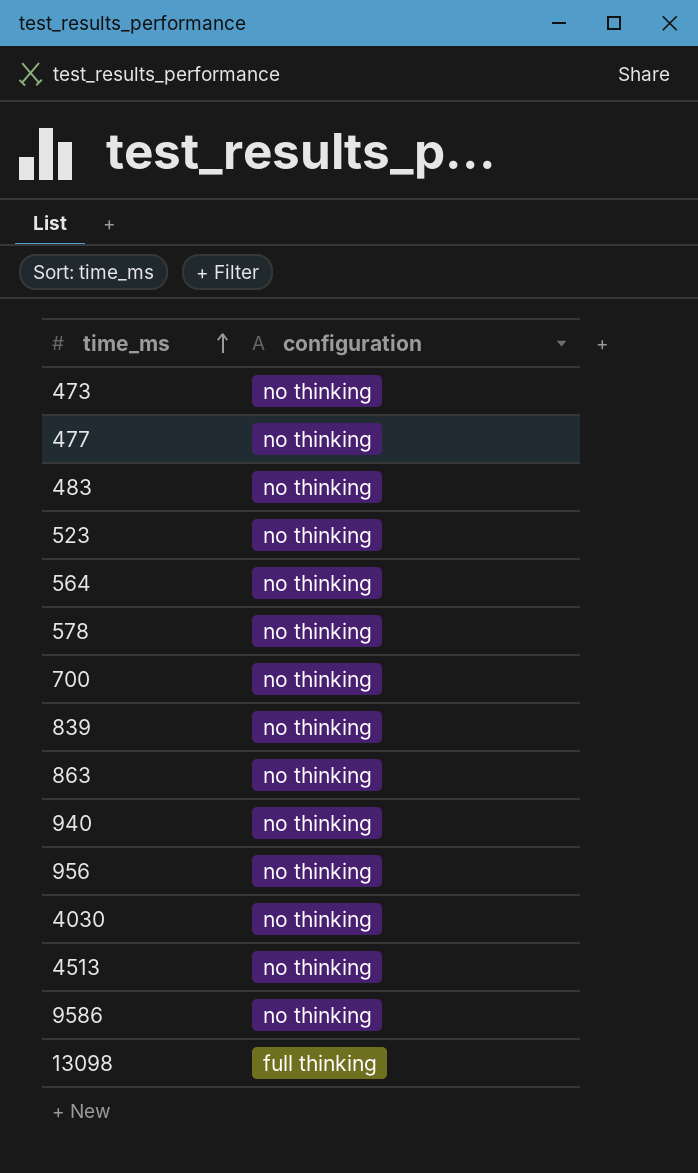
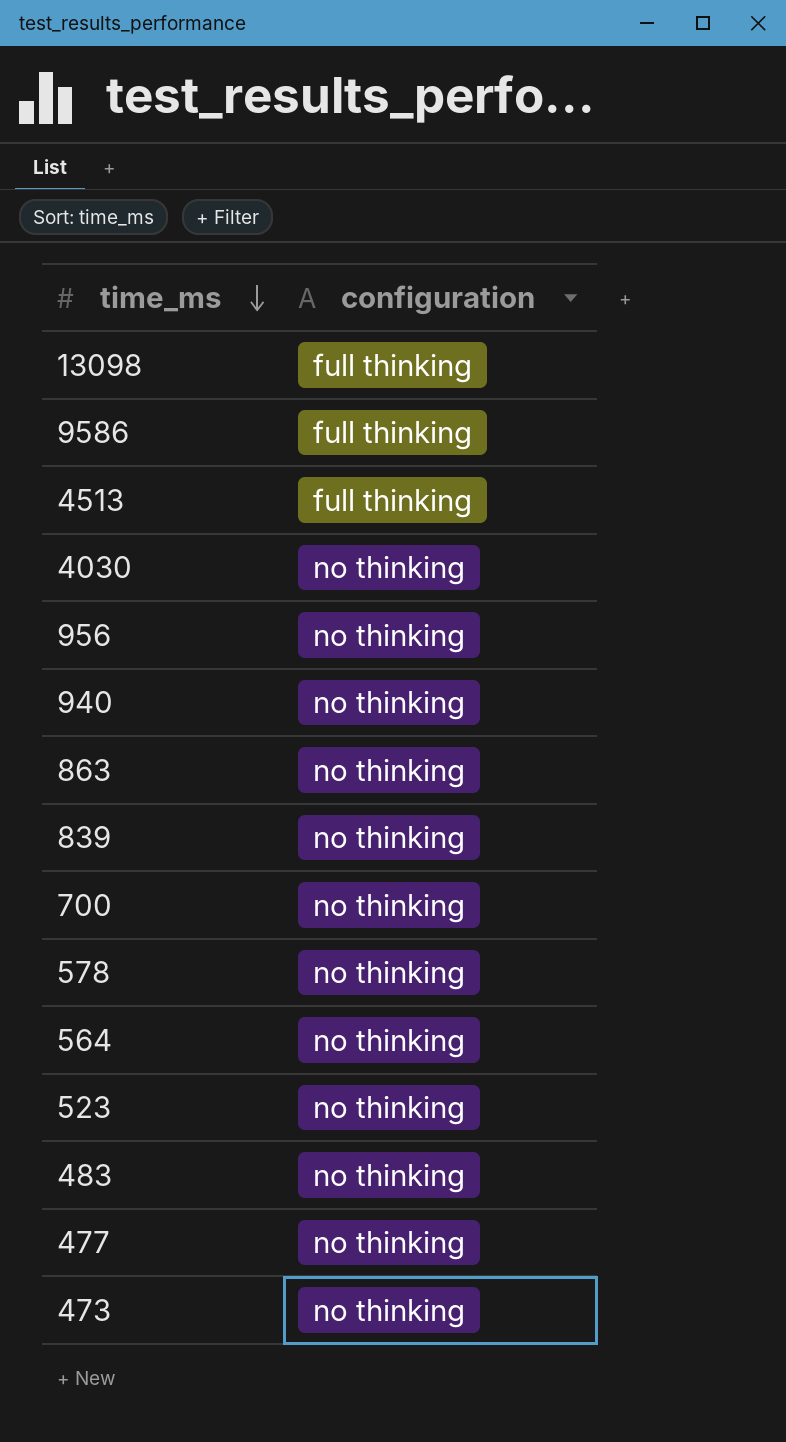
row order: time_ms ascending -> time_ms descending
9586 | configuration: no thinking -> full thinking
4513 | configuration: no thinking -> full thinking

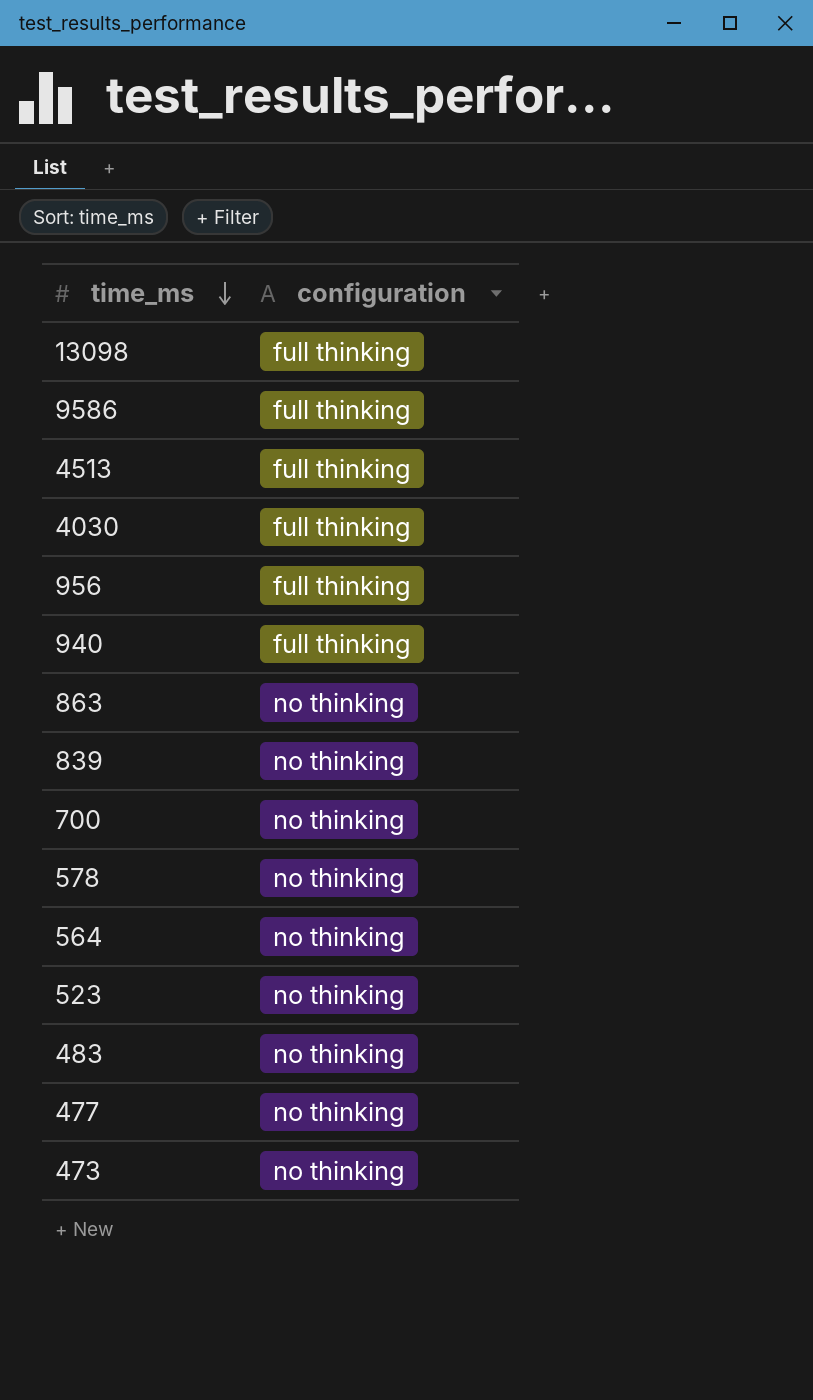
4030 | configuration: no thinking -> full thinking
956 | configuration: no thinking -> full thinking
940 | configuration: no thinking -> full thinking

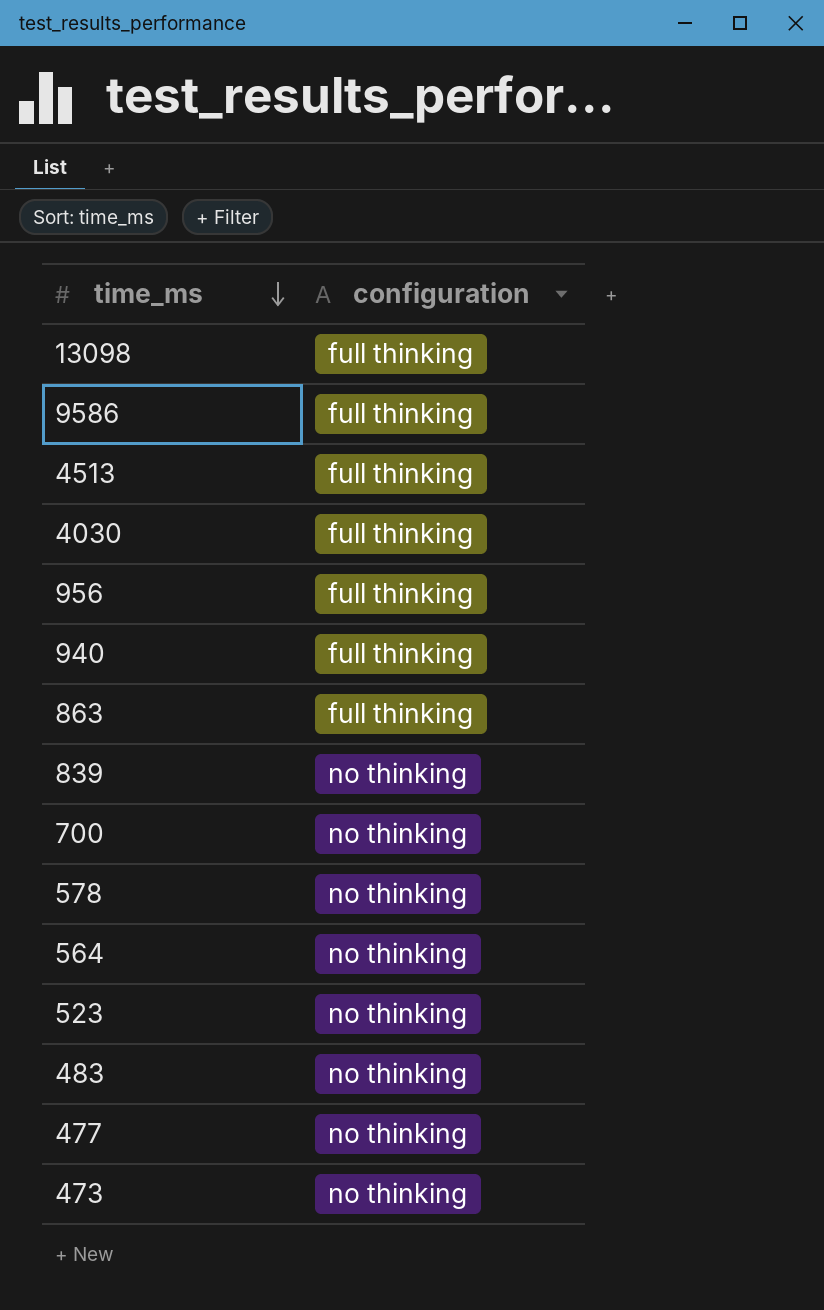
863 | configuration: no thinking -> full thinking

